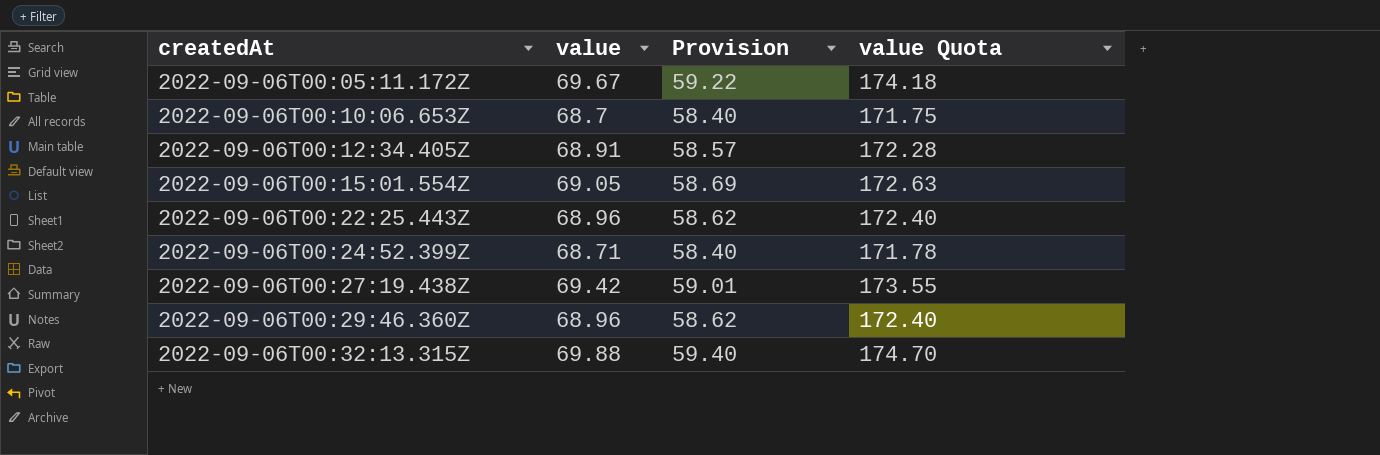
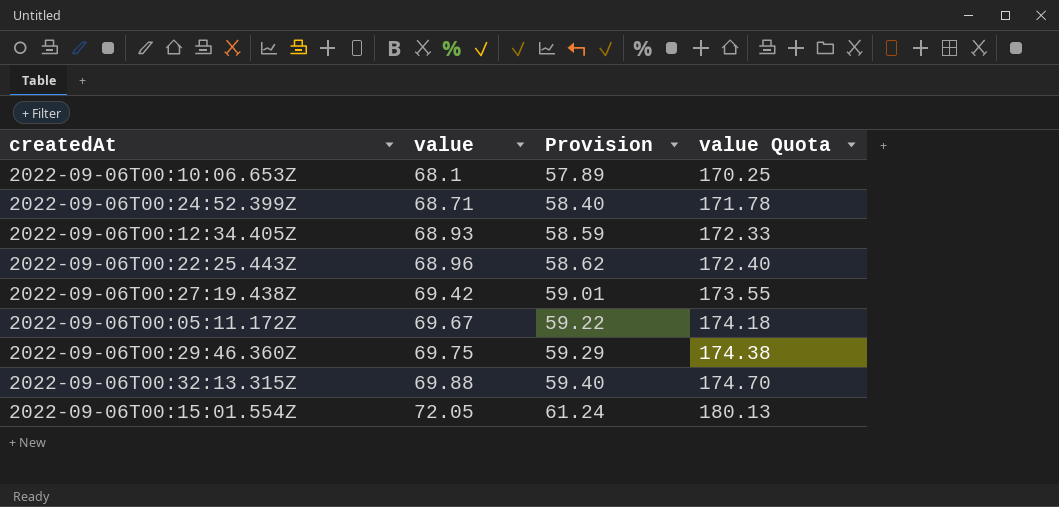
row order: createdAt ascending -> value ascending
2022-09-06T00:10:06.653Z | value: 68.7 -> 68.1
2022-09-06T00:10:06.653Z | Provision: 58.40 -> 57.89
2022-09-06T00:10:06.653Z | value Quota: 171.75 -> 170.25
2022-09-06T00:12:34.405Z | value: 68.91 -> 68.93
2022-09-06T00:12:34.405Z | Provision: 58.57 -> 58.59
2022-09-06T00:12:34.405Z | value Quota: 172.28 -> 172.33
2022-09-06T00:29:46.360Z | value: 68.96 -> 69.75
2022-09-06T00:29:46.360Z | Provision: 58.62 -> 59.29
2022-09-06T00:29:46.360Z | value Quota: 172.40 -> 174.38
2022-09-06T00:15:01.554Z | value: 69.05 -> 72.05
2022-09-06T00:15:01.554Z | Provision: 58.69 -> 61.24
2022-09-06T00:15:01.554Z | value Quota: 172.63 -> 180.13

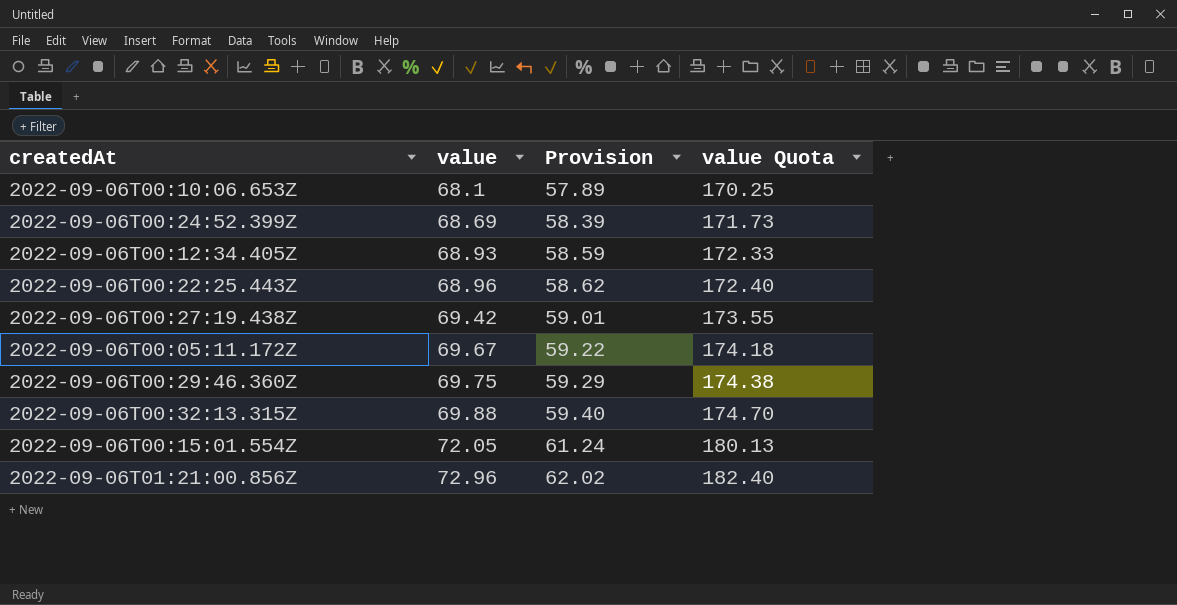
2022-09-06T00:24:52.399Z | value: 68.71 -> 68.69
2022-09-06T00:24:52.399Z | Provision: 58.40 -> 58.39
2022-09-06T00:24:52.399Z | value Quota: 171.78 -> 171.73
row 2022-09-06T01:21:00.856Z: none -> 72.96 | 62.02 | 182.40

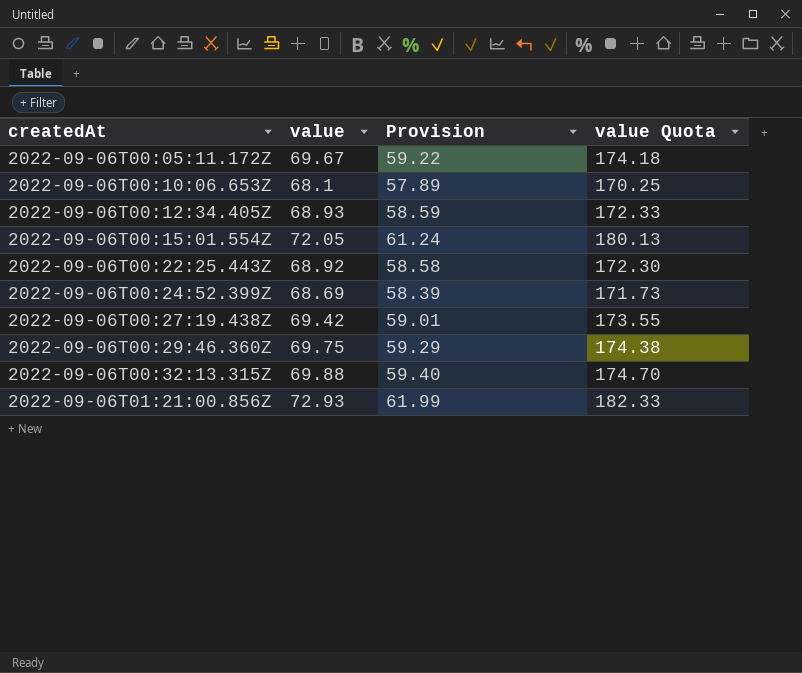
row order: value ascending -> createdAt ascending
2022-09-06T00:22:25.443Z | value: 68.96 -> 68.92
2022-09-06T00:22:25.443Z | Provision: 58.62 -> 58.58
2022-09-06T00:22:25.443Z | value Quota: 172.40 -> 172.30
2022-09-06T01:21:00.856Z | value: 72.96 -> 72.93
2022-09-06T01:21:00.856Z | Provision: 62.02 -> 61.99
2022-09-06T01:21:00.856Z | value Quota: 182.40 -> 182.33

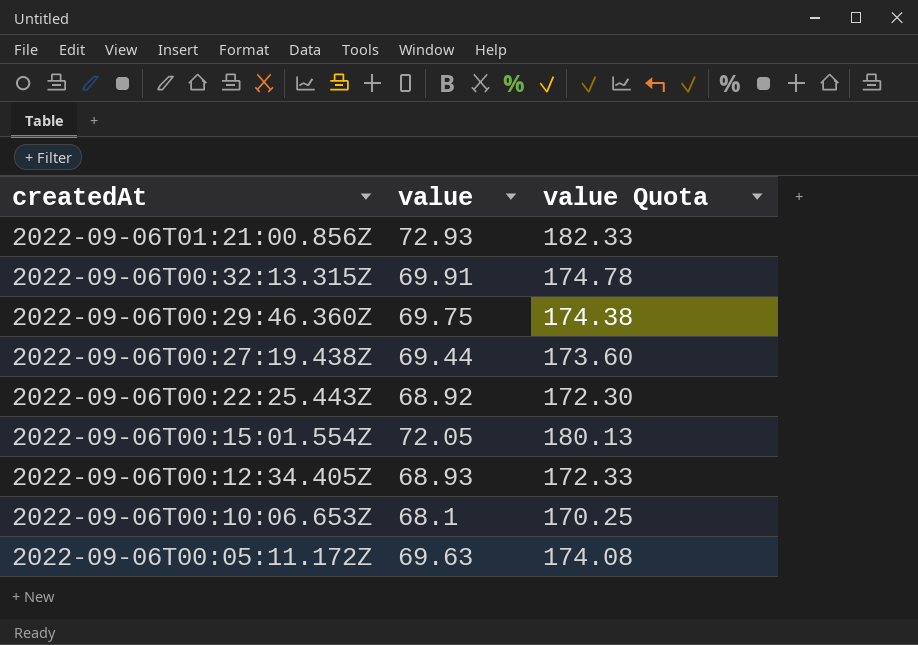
row order: createdAt ascending -> createdAt descending
column Provision | formula: [value] * 0.85 -> none
row 2022-09-06T00:24:52.399Z: 68.69 | 58.39 | 171.73 -> none
2022-09-06T00:32:13.315Z | value: 69.88 -> 69.91
2022-09-06T00:32:13.315Z | value Quota: 174.70 -> 174.78
2022-09-06T00:27:19.438Z | value: 69.42 -> 69.44
2022-09-06T00:27:19.438Z | value Quota: 173.55 -> 173.60
2022-09-06T00:05:11.172Z | value: 69.67 -> 69.63
2022-09-06T00:05:11.172Z | value Quota: 174.18 -> 174.08

